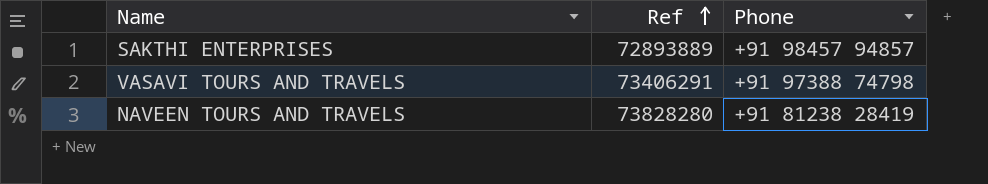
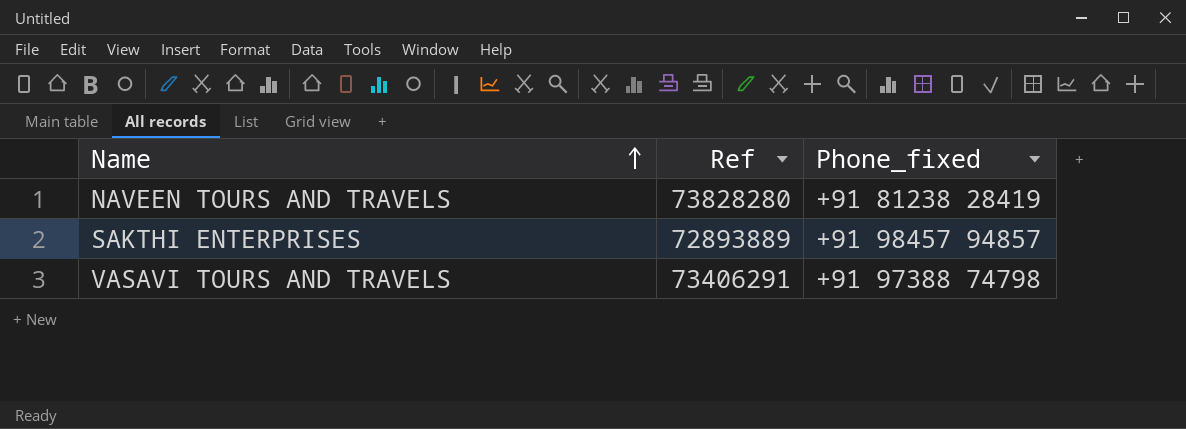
row order: Ref ascending -> Name ascending
column name: Phone -> Phone_fixed

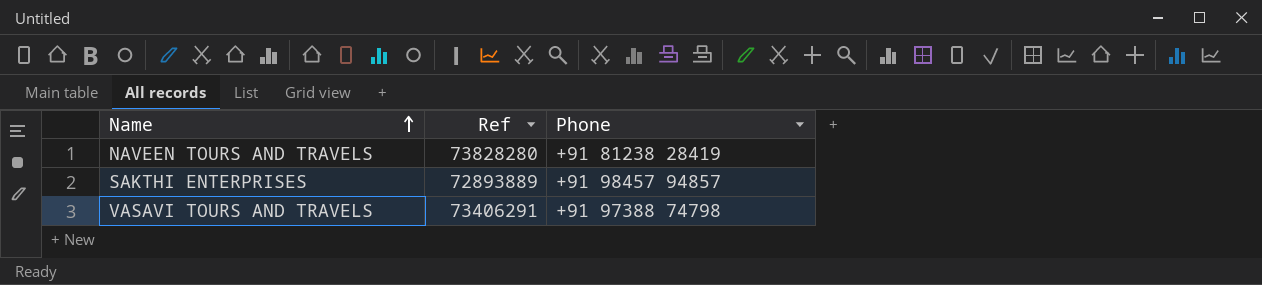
column name: Phone_fixed -> Phone

